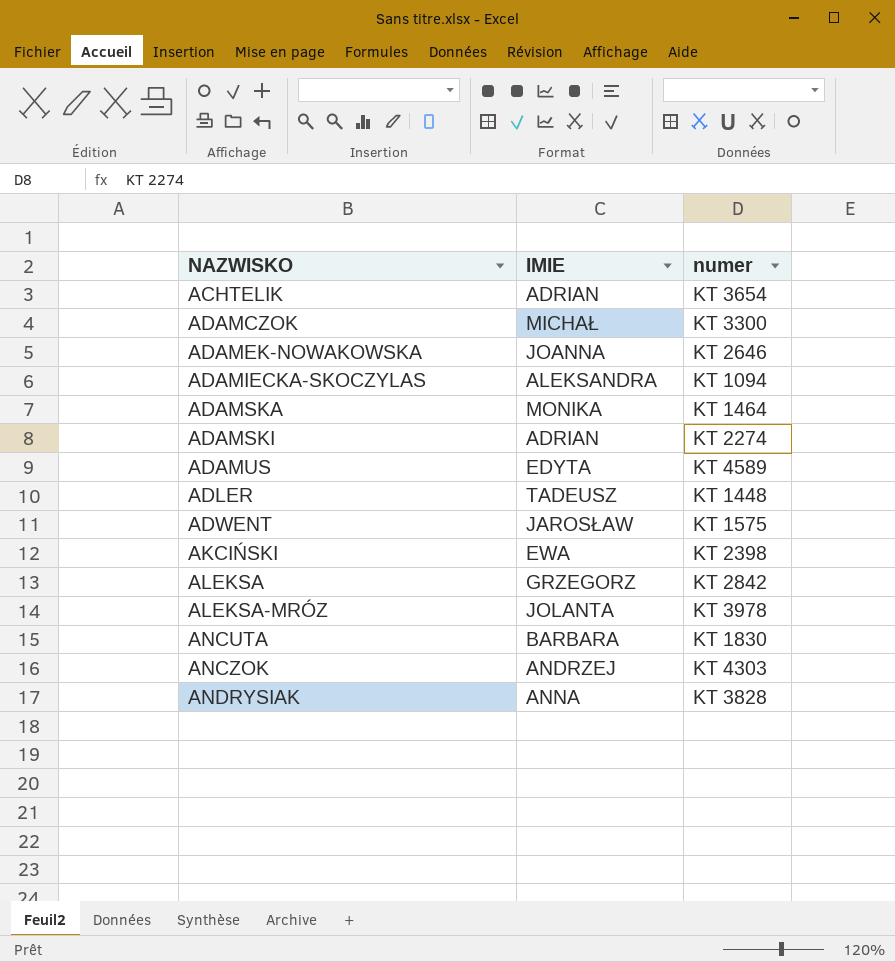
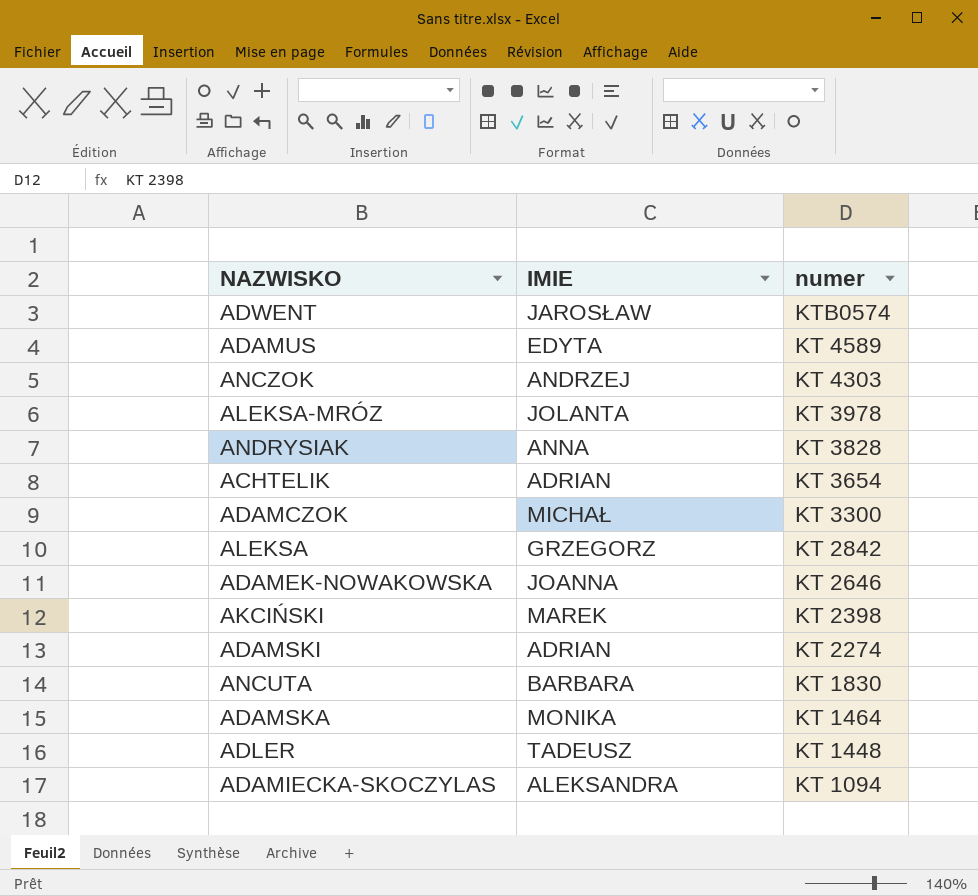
row order: NAZWISKO ascending -> numer descending
ADWENT | numer: KT 1575 -> KTB0574
AKCIŃSKI | IMIE: EWA -> MAREK

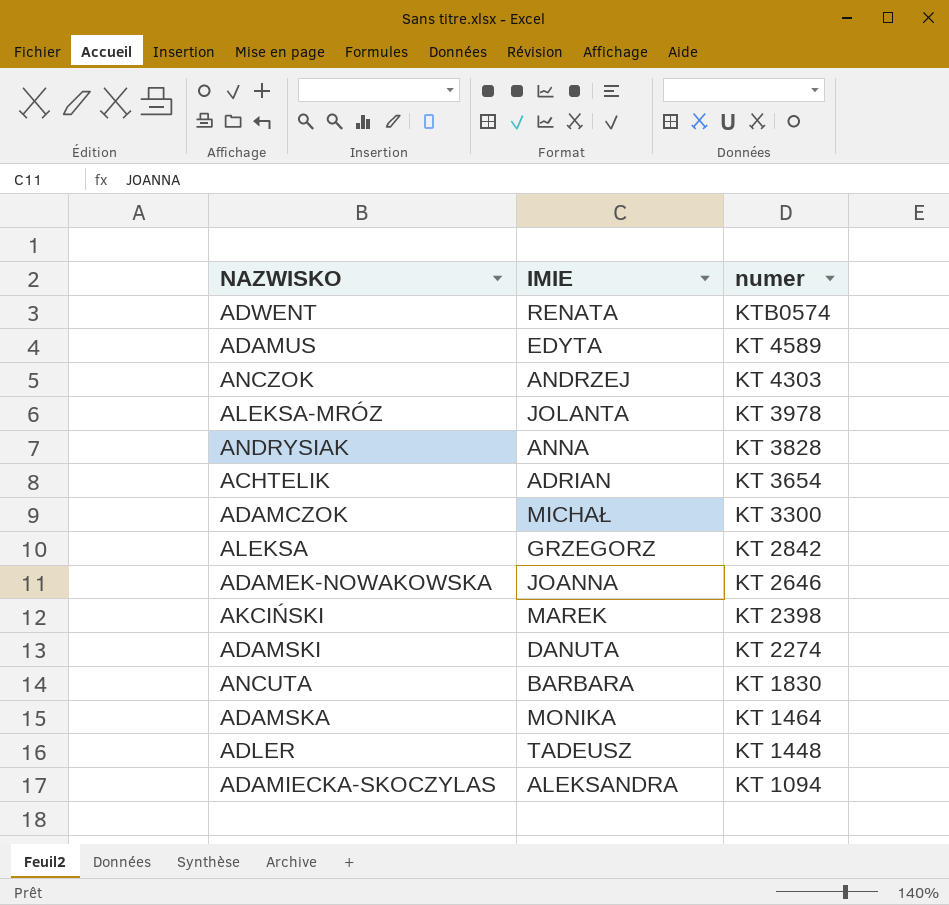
ADWENT | IMIE: JAROSŁAW -> RENATA
ADAMSKI | IMIE: ADRIAN -> DANUTA

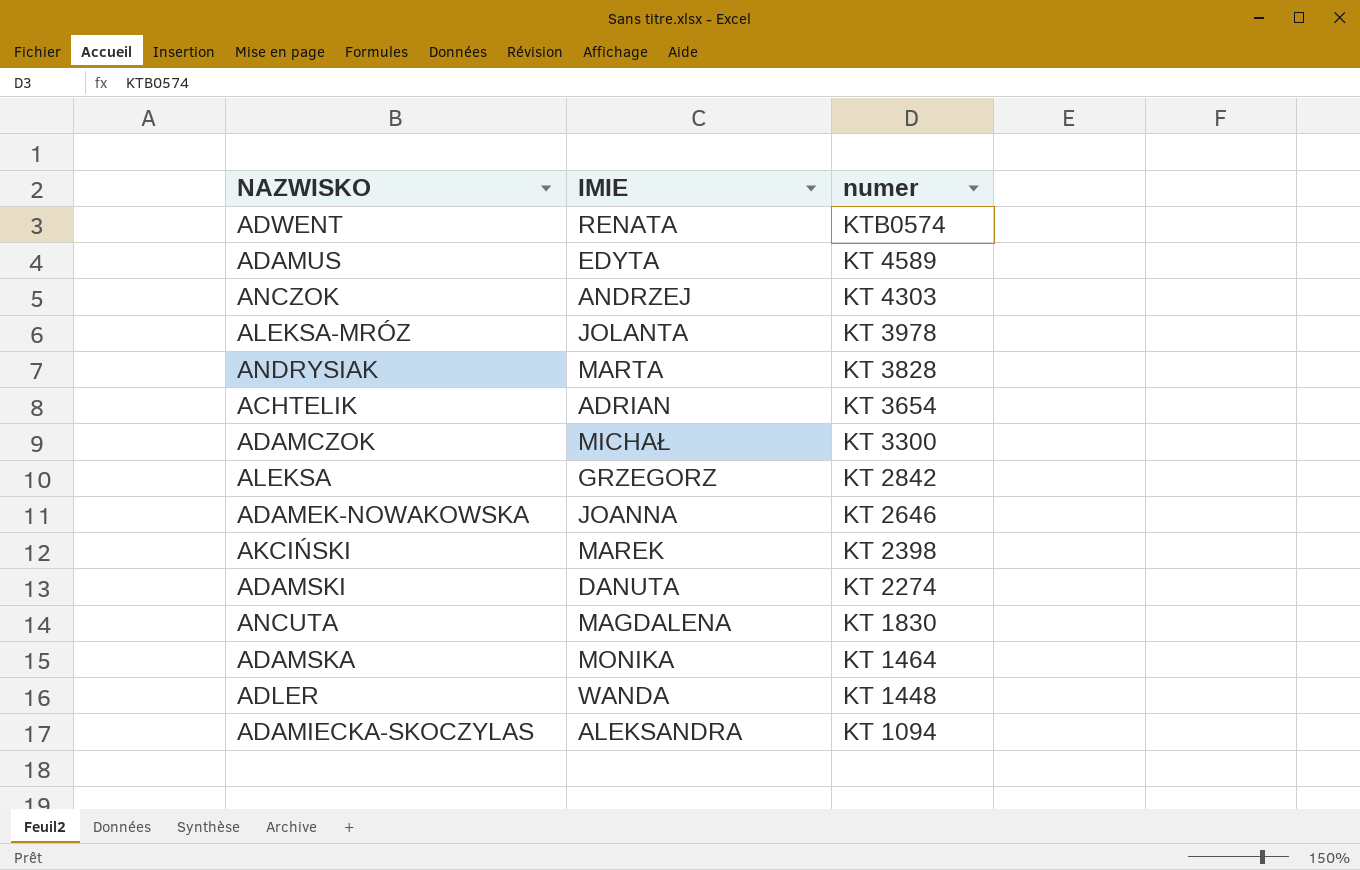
ANDRYSIAK | IMIE: ANNA -> MARTA
ANCUTA | IMIE: BARBARA -> MAGDALENA
ADLER | IMIE: TADEUSZ -> WANDA

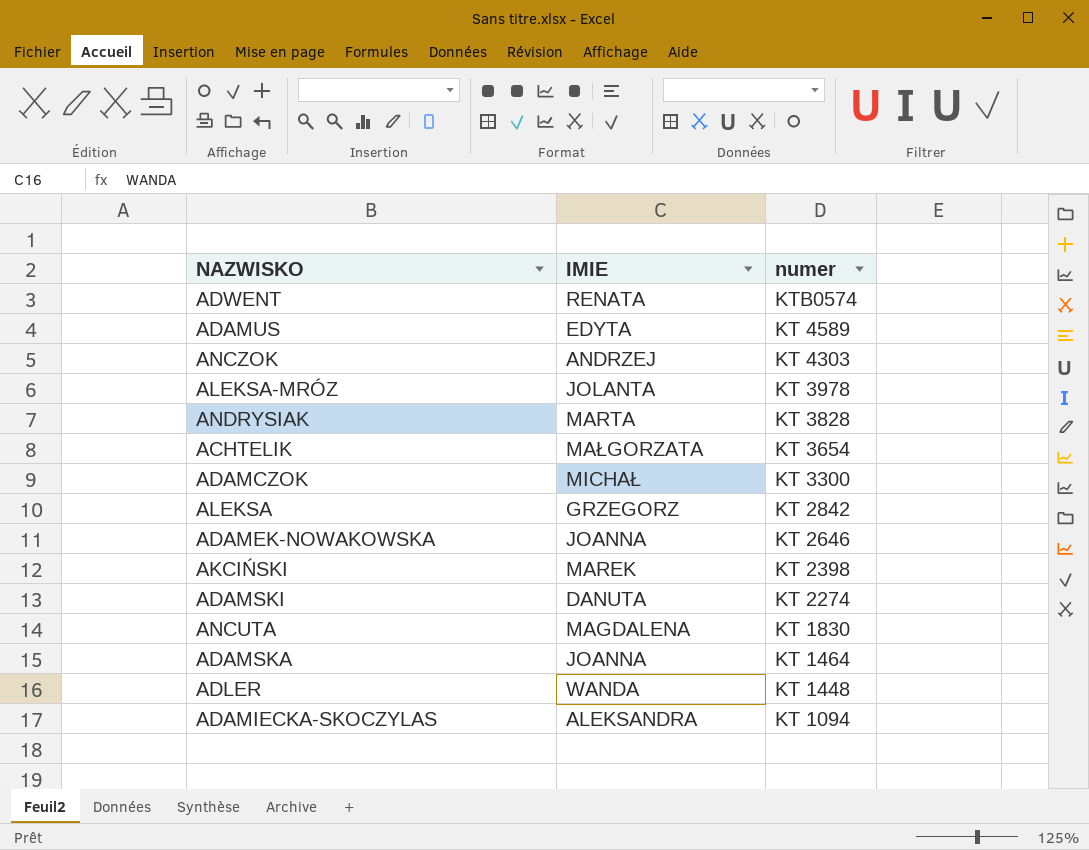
ACHTELIK | IMIE: ADRIAN -> MAŁGORZATA
ADAMSKA | IMIE: MONIKA -> JOANNA

